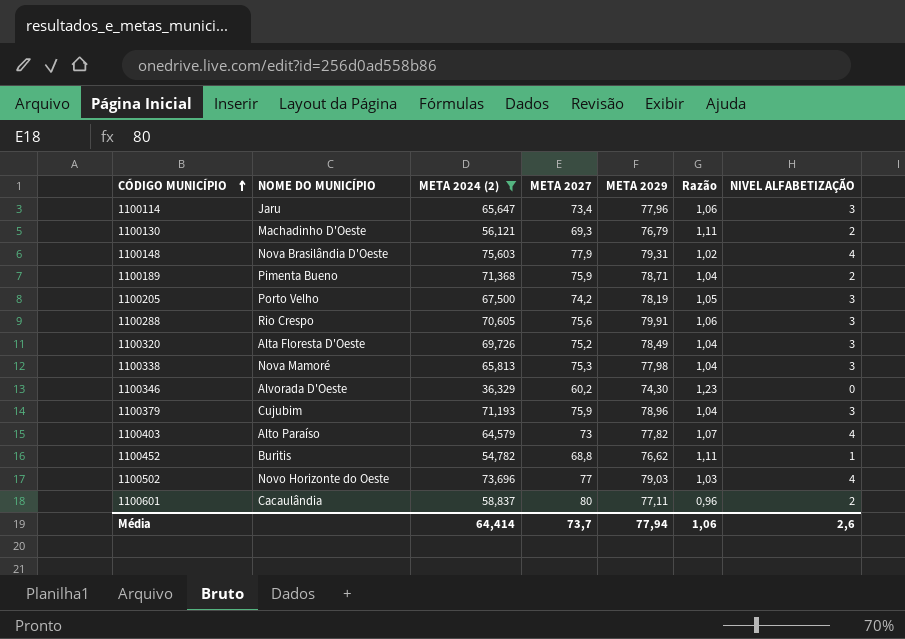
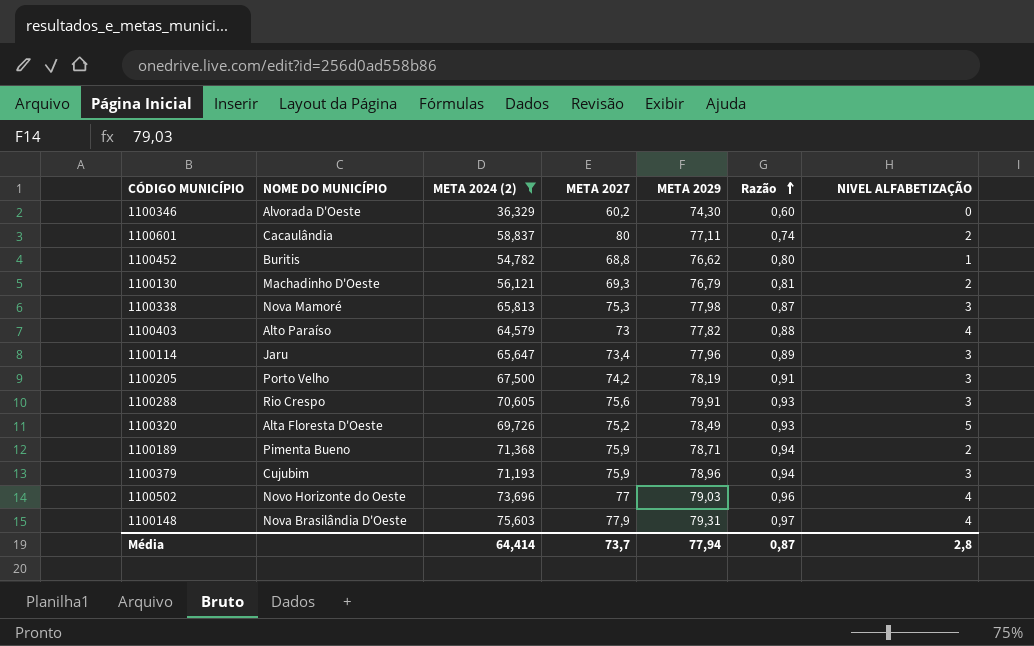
row order: CÓDIGO MUNICÍPIO ascending -> Razão ascending
column Razão | formula: [META 2029] / [META 2027] -> [META 2024 (2)] / [META 2027]
1100320 | NIVEL ALFABETIZAÇÃO: 3 -> 5
Média | Razão: 1,06 -> 0,87
Média | NIVEL ALFABETIZAÇÃO: 2,6 -> 2,8

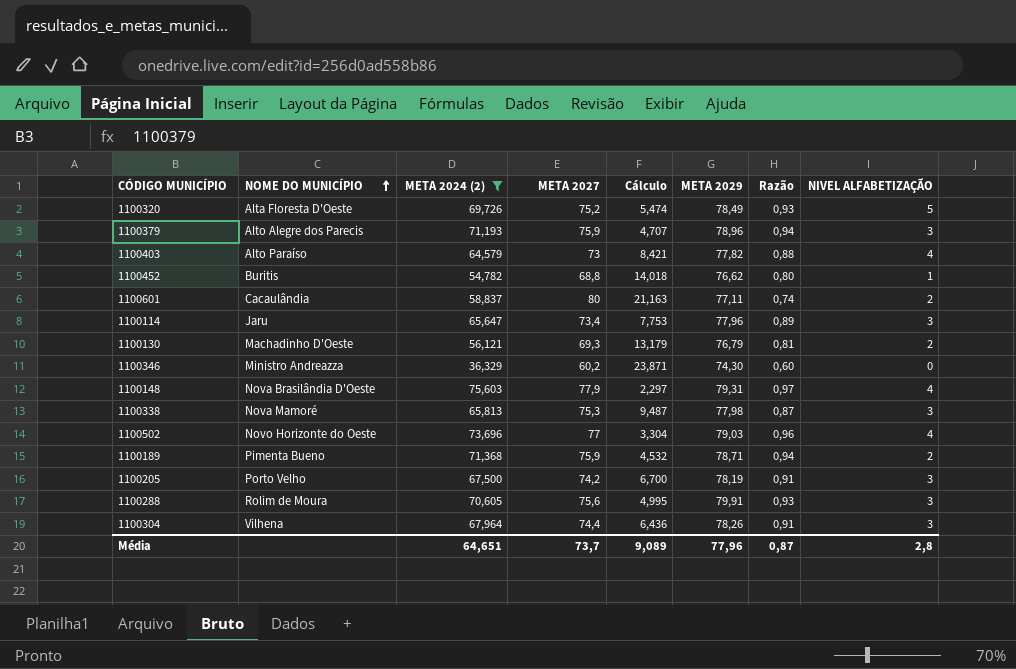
row order: Razão ascending -> NOME DO MUNICÍPIO ascending
column Cálculo | formula: none -> [META 2027] - [META 2024 (2)]
1100379 | NOME DO MUNICÍPIO: Cujubim -> Alto Alegre dos Parecis
1100346 | NOME DO MUNICÍPIO: Alvorada D'Oeste -> Ministro Andreazza
1100288 | NOME DO MUNICÍPIO: Rio Crespo -> Rolim de Moura
row 1100304: none -> Vilhena | 67,964 | 74,4 | 6,436 | 78,26 | 0,91 | 3
Média | META 2024 (2): 64,414 -> 64,651
Média | META 2029: 77,94 -> 77,96

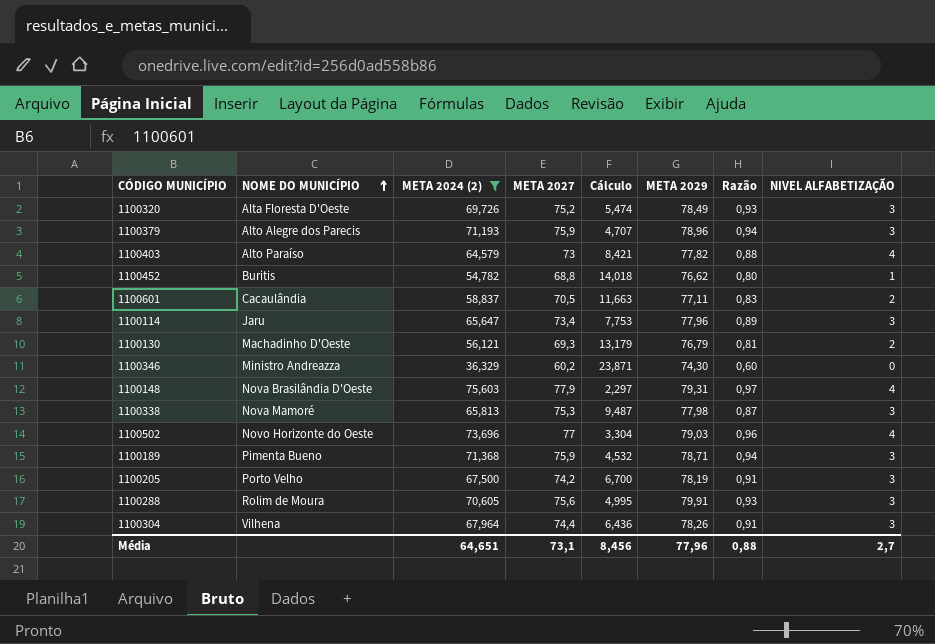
1100320 | NIVEL ALFABETIZAÇÃO: 5 -> 3
1100601 | META 2027: 80 -> 70,5
1100601 | Cálculo: 21,163 -> 11,663
1100601 | Razão: 0,74 -> 0,83
1100189 | NIVEL ALFABETIZAÇÃO: 2 -> 3
Média | META 2027: 73,7 -> 73,1
Média | Cálculo: 9,089 -> 8,456
Média | Razão: 0,87 -> 0,88
Média | NIVEL ALFABETIZAÇÃO: 2,8 -> 2,7

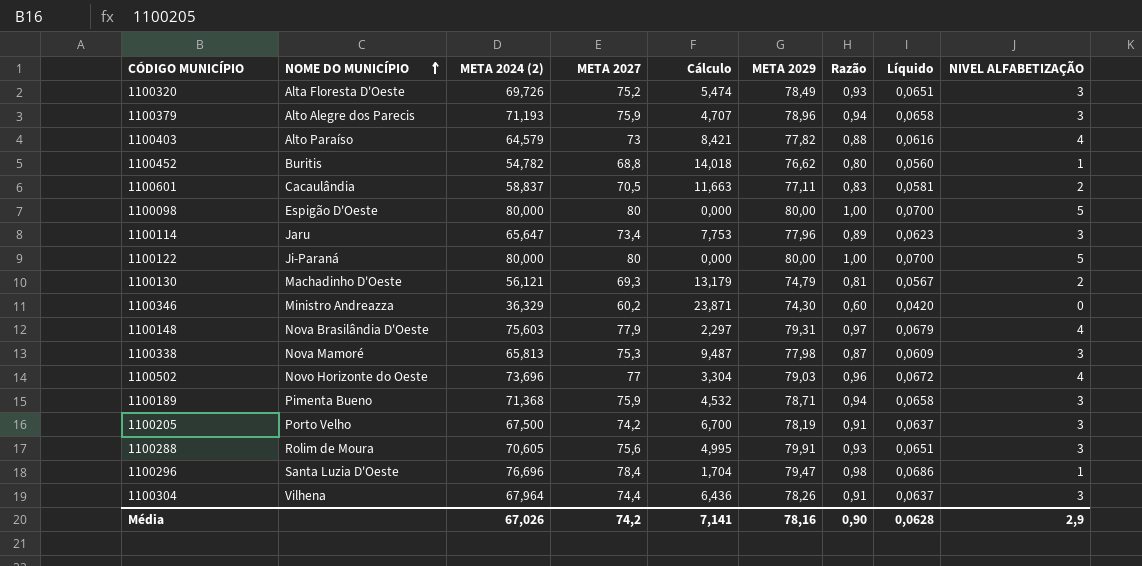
filter: META 2024 (2) <= 75,603 -> none
column Líquido | formula: none -> [Razão] * 0,07
1100130 | META 2029: 76,79 -> 74,79
Média | META 2024 (2): 64,651 -> 67,026
Média | META 2027: 73,1 -> 74,2
Média | Cálculo: 8,456 -> 7,141
Média | META 2029: 77,96 -> 78,16
Média | Razão: 0,88 -> 0,90
Média | NIVEL ALFABETIZAÇÃO: 2,7 -> 2,9

